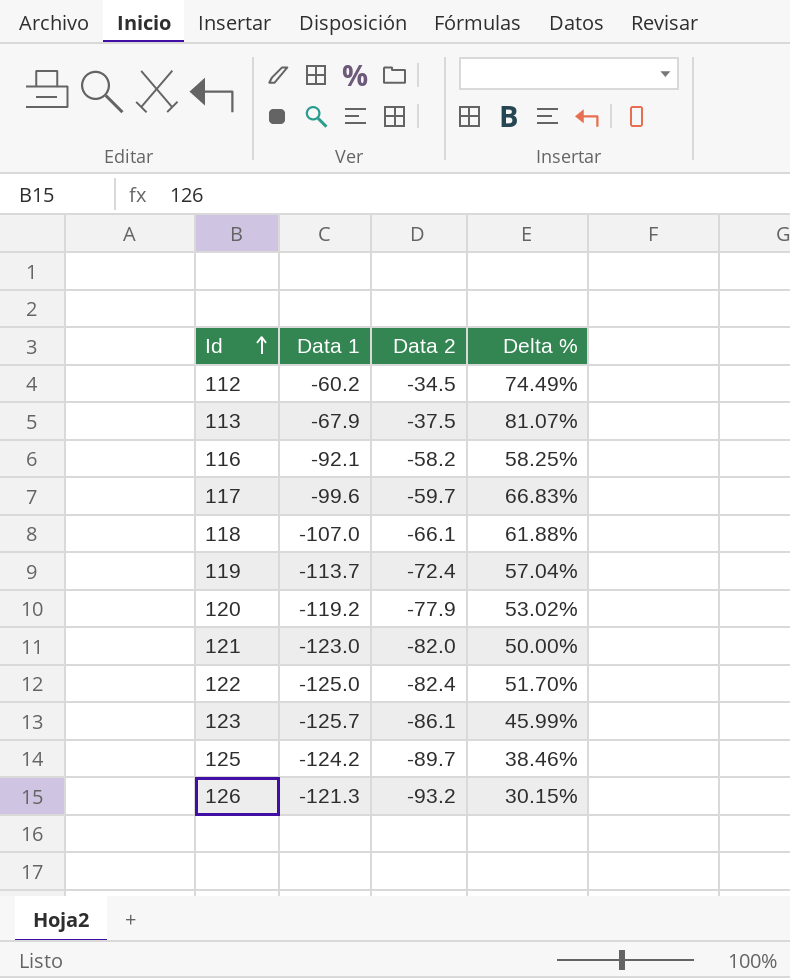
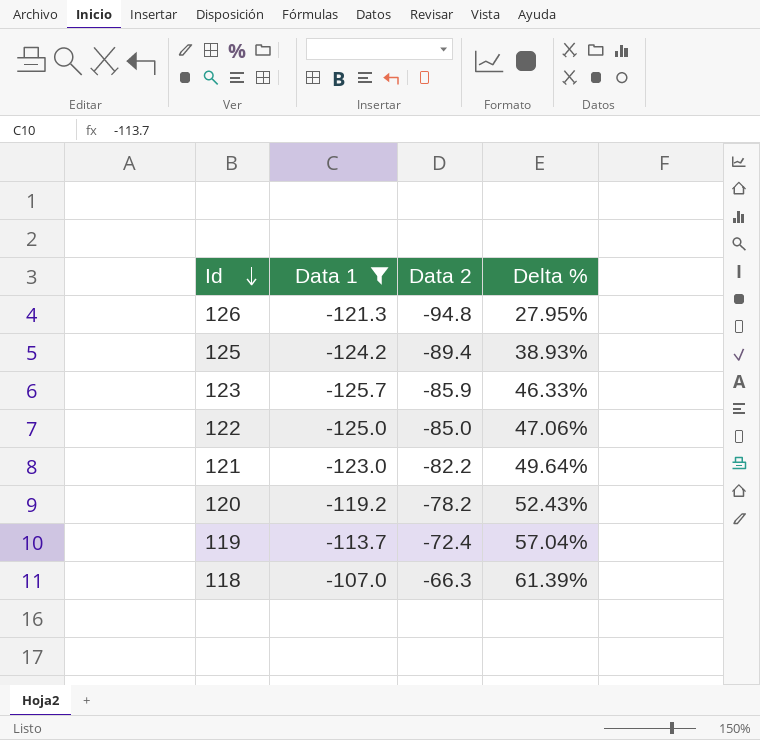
filter: none -> Data 1 <= -107.0
row order: Id ascending -> Id descending
126 | Data 2: -93.2 -> -94.8
126 | Delta %: 30.15% -> 27.95%
125 | Data 2: -89.7 -> -89.4
125 | Delta %: 38.46% -> 38.93%
123 | Data 2: -86.1 -> -85.9
123 | Delta %: 45.99% -> 46.33%
122 | Data 2: -82.4 -> -85.0
122 | Delta %: 51.70% -> 47.06%
121 | Data 2: -82.0 -> -82.2
121 | Delta %: 50.00% -> 49.64%
120 | Data 2: -77.9 -> -78.2
120 | Delta %: 53.02% -> 52.43%
118 | Data 2: -66.1 -> -66.3
118 | Delta %: 61.88% -> 61.39%

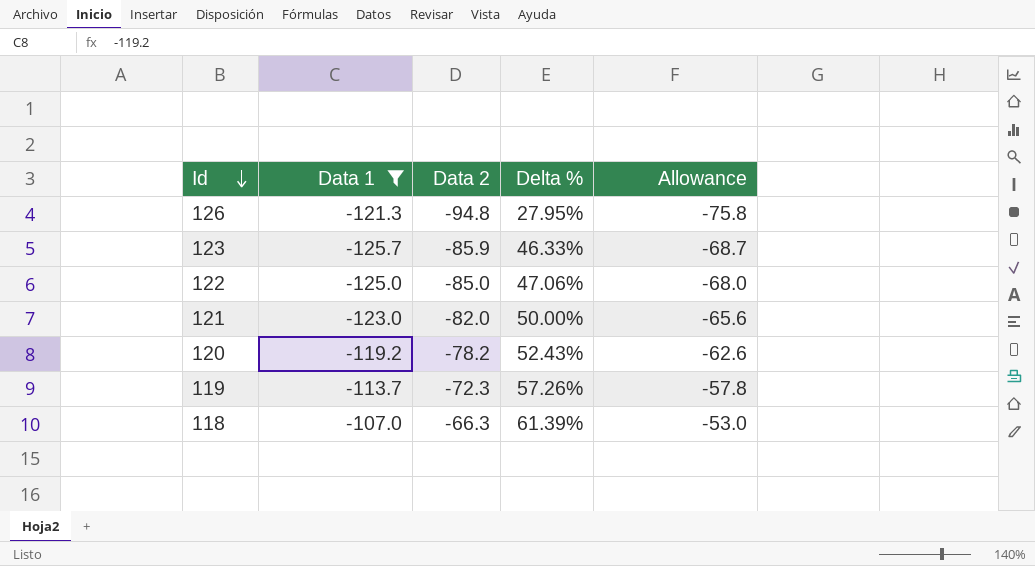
column Allowance | formula: none -> [Data 2] * 0.8
row 125: -124.2 | -89.4 | 38.93% -> none
121 | Data 2: -82.2 -> -82.0
121 | Delta %: 49.64% -> 50.00%
119 | Data 2: -72.4 -> -72.3
119 | Delta %: 57.04% -> 57.26%

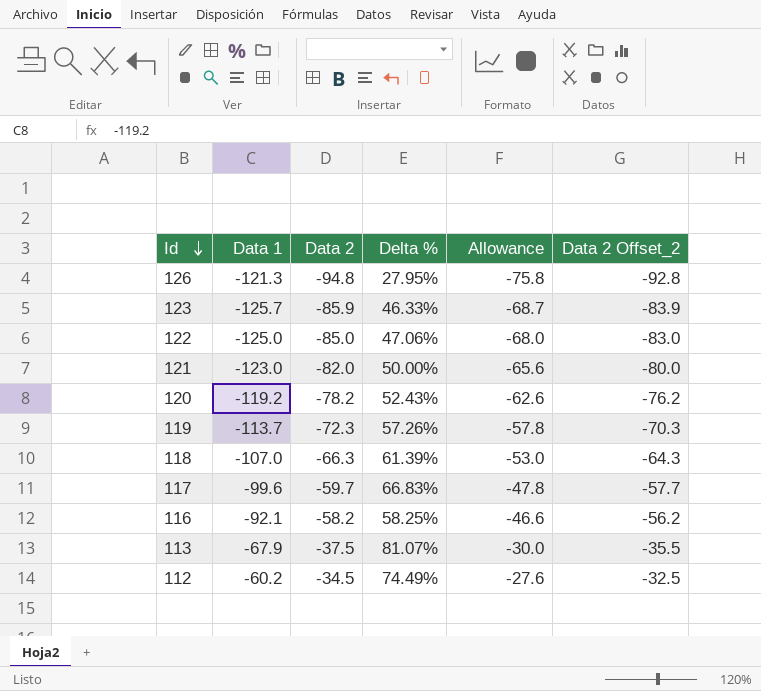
filter: Data 1 <= -107.0 -> none
column Data 2 Offset_2 | formula: none -> [Data 2] + 2

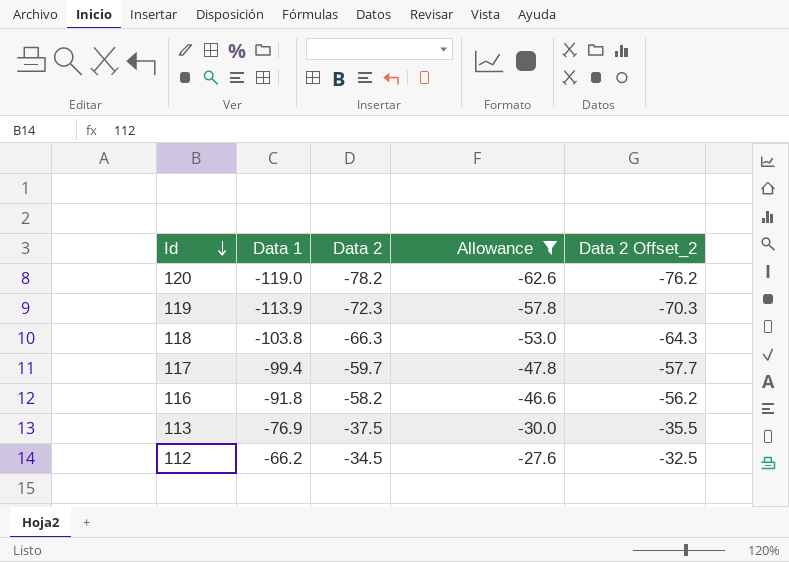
filter: none -> Allowance >= -62.6
column Delta % | formula: ([Data 1] - [Data 2]) / [Data 2] -> none
120 | Data 1: -119.2 -> -119.0
119 | Data 1: -113.7 -> -113.9
118 | Data 1: -107.0 -> -103.8
117 | Data 1: -99.6 -> -99.4
116 | Data 1: -92.1 -> -91.8
113 | Data 1: -67.9 -> -76.9
112 | Data 1: -60.2 -> -66.2

